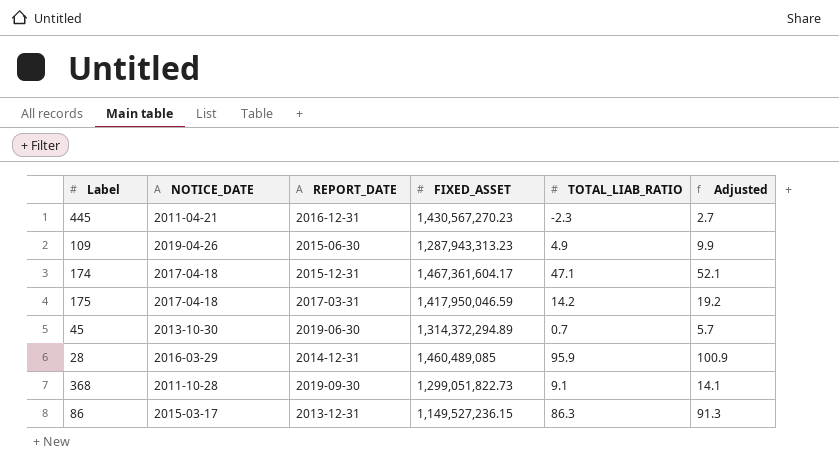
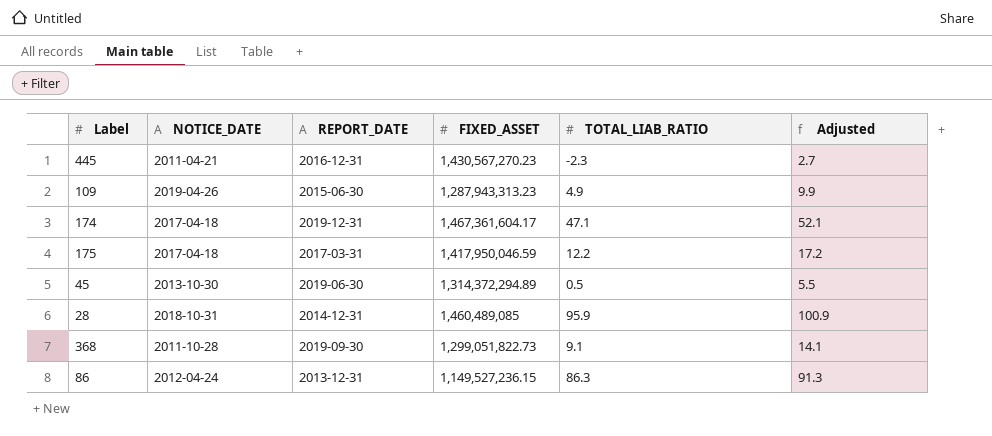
174 | REPORT_DATE: 2015-12-31 -> 2019-12-31
175 | TOTAL_LIAB_RATIO: 14.2 -> 12.2
175 | Adjusted: 19.2 -> 17.2
45 | TOTAL_LIAB_RATIO: 0.7 -> 0.5
45 | Adjusted: 5.7 -> 5.5
28 | NOTICE_DATE: 2016-03-29 -> 2018-10-31
86 | NOTICE_DATE: 2015-03-17 -> 2012-04-24

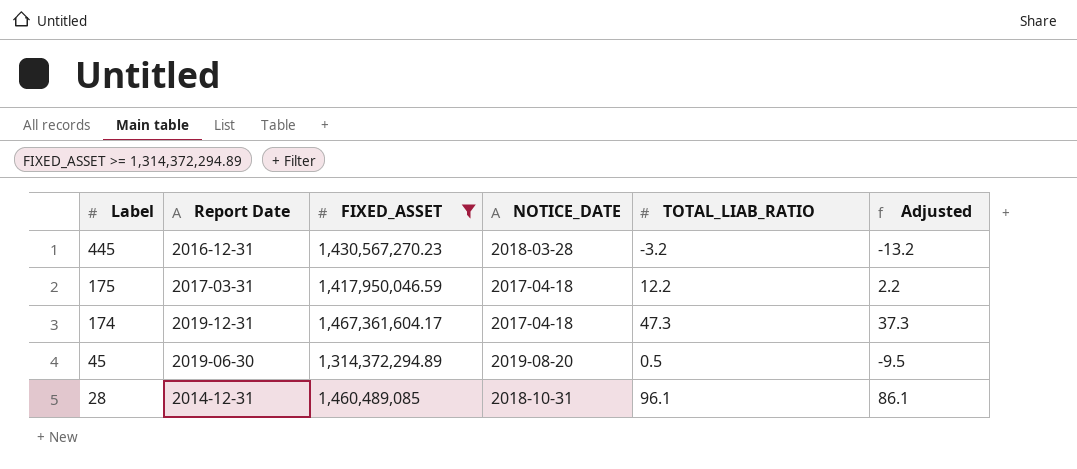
filter: none -> FIXED_ASSET >= 1,314,372,294.89
row order: none -> Label descending
column name: REPORT_DATE -> Report Date
column NOTICE_DATE | position: 2 -> 4
column Adjusted | formula: [TOTAL_LIAB_RATIO] + 5 -> [TOTAL_LIAB_RATIO] - 10
445 | NOTICE_DATE: 2011-04-21 -> 2018-03-28
445 | TOTAL_LIAB_RATIO: -2.3 -> -3.2
174 | TOTAL_LIAB_RATIO: 47.1 -> 47.3
45 | NOTICE_DATE: 2013-10-30 -> 2019-08-20
28 | TOTAL_LIAB_RATIO: 95.9 -> 96.1

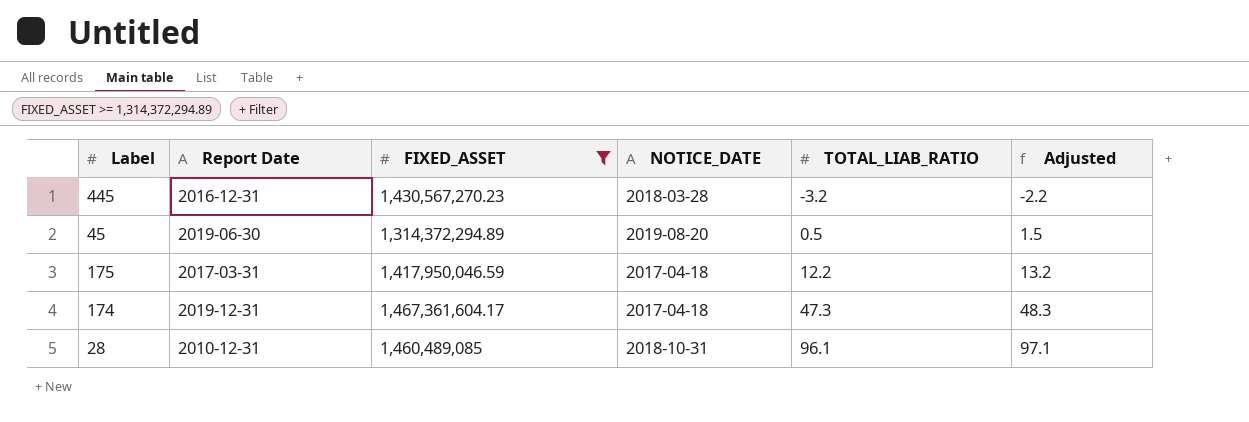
row order: Label descending -> TOTAL_LIAB_RATIO ascending
column Adjusted | formula: [TOTAL_LIAB_RATIO] - 10 -> [TOTAL_LIAB_RATIO] + 1
28 | Report Date: 2014-12-31 -> 2010-12-31

